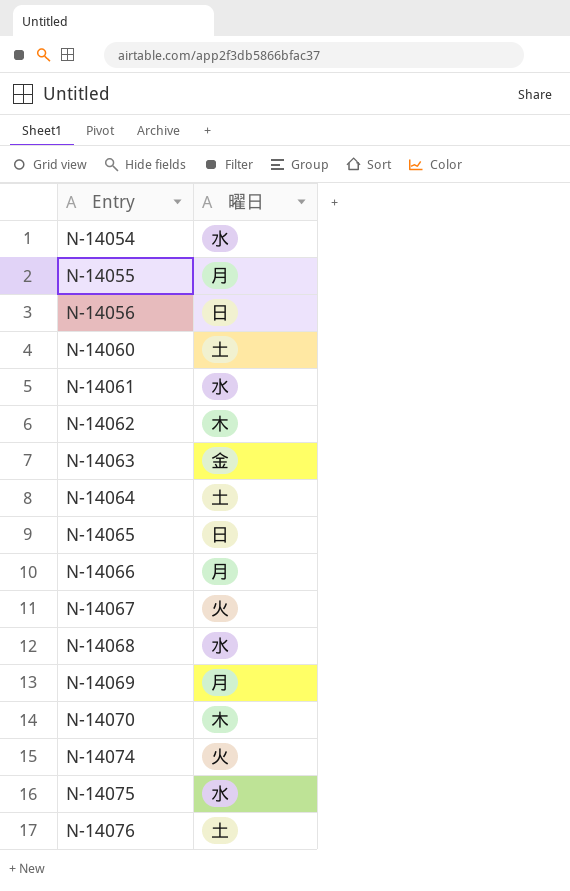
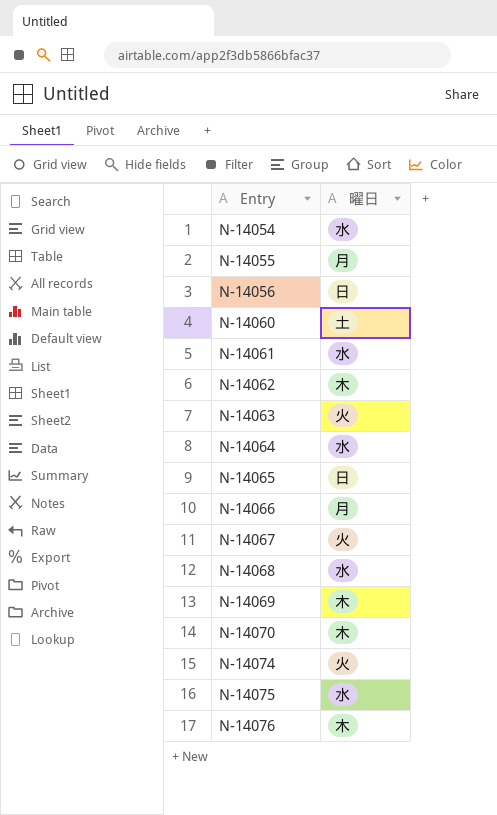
N-14063 | 曜日: 金 -> 火
N-14064 | 曜日: 土 -> 水
N-14069 | 曜日: 月 -> 木
N-14076 | 曜日: 土 -> 木

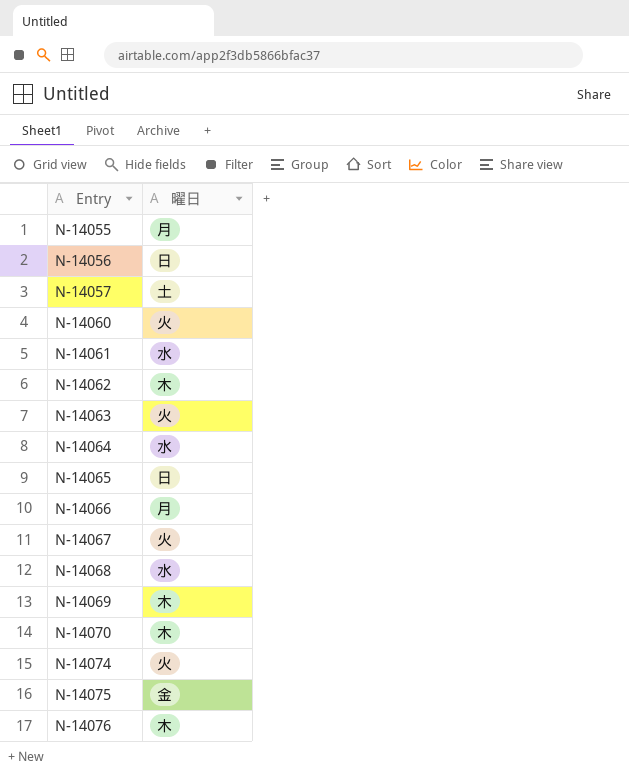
row N-14054: 水 -> none
row N-14057: none -> 土
N-14060 | 曜日: 土 -> 火
N-14075 | 曜日: 水 -> 金

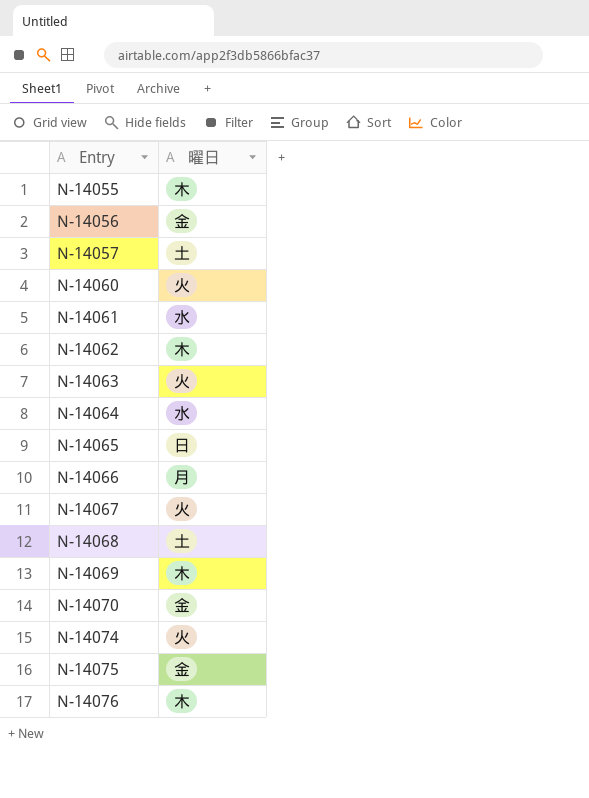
N-14055 | 曜日: 月 -> 木
N-14056 | 曜日: 日 -> 金
N-14068 | 曜日: 水 -> 土
N-14070 | 曜日: 木 -> 金

